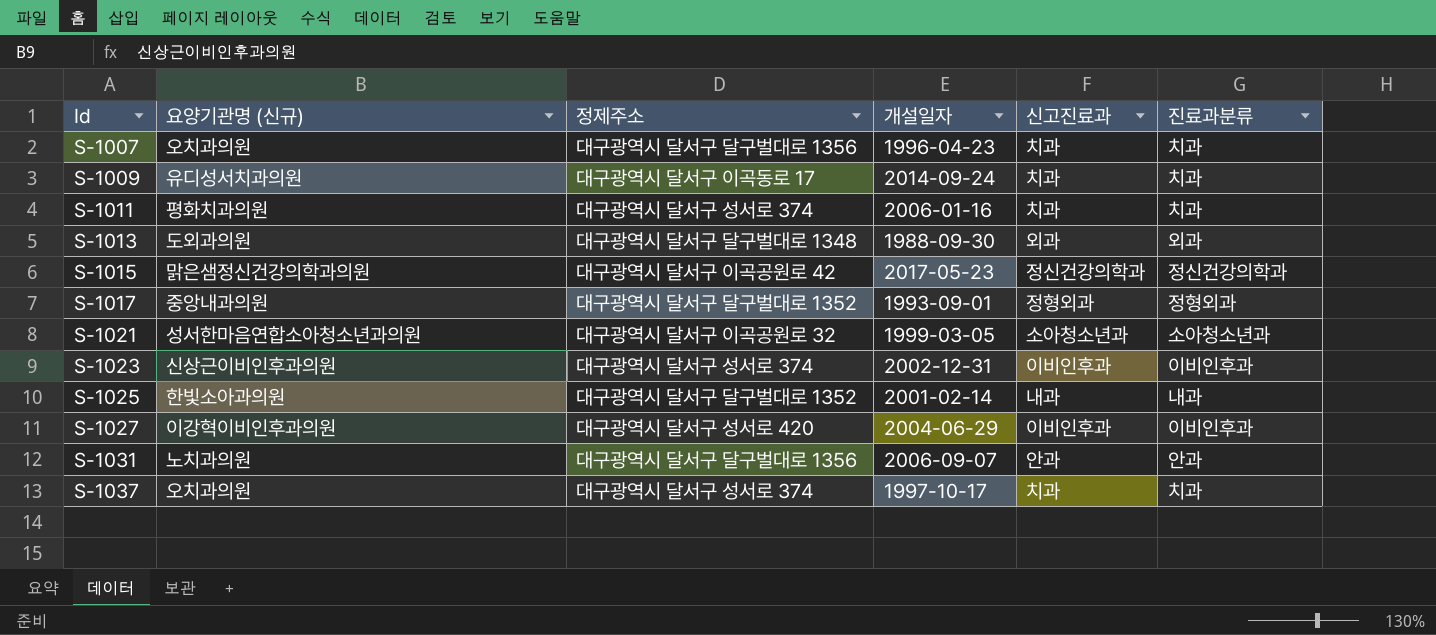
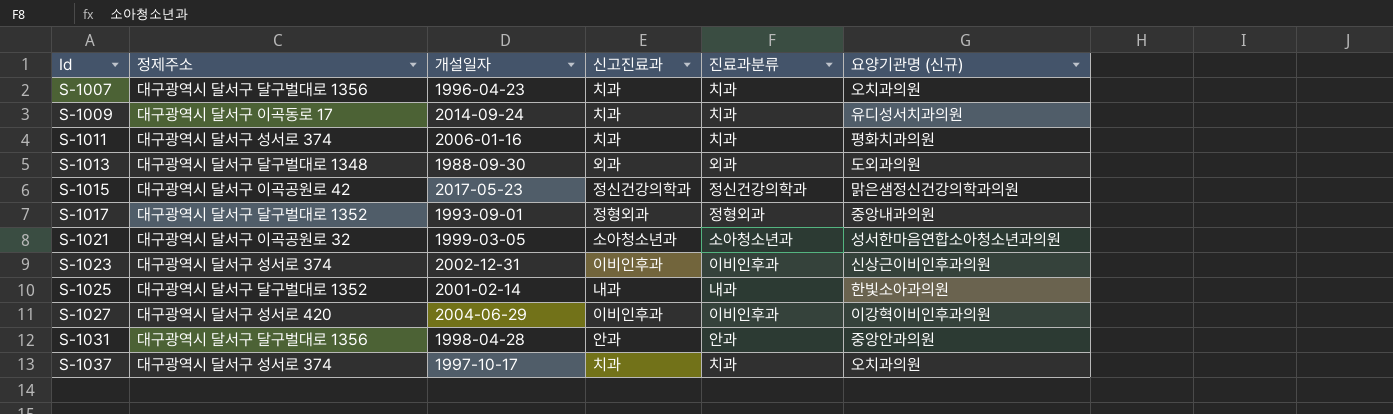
column 요양기관명 (신규) | position: 2 -> 6
S-1031 | 개설일자: 2006-09-07 -> 1998-04-28
S-1031 | 요양기관명 (신규): 노치과의원 -> 중앙안과의원

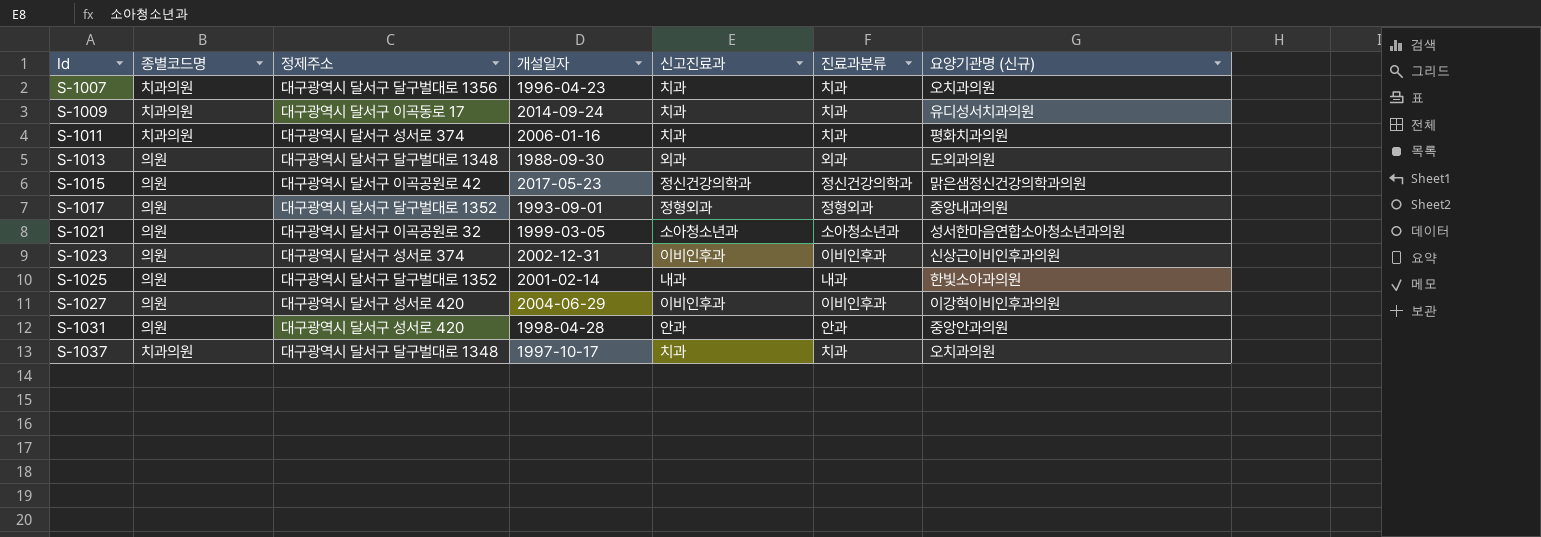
column 종별코드명 | position: none -> 2
S-1031 | 정제주소: 대구광역시 달서구 달구벌대로 1356 -> 대구광역시 달서구 성서로 420
S-1037 | 정제주소: 대구광역시 달서구 성서로 374 -> 대구광역시 달서구 달구벌대로 1348

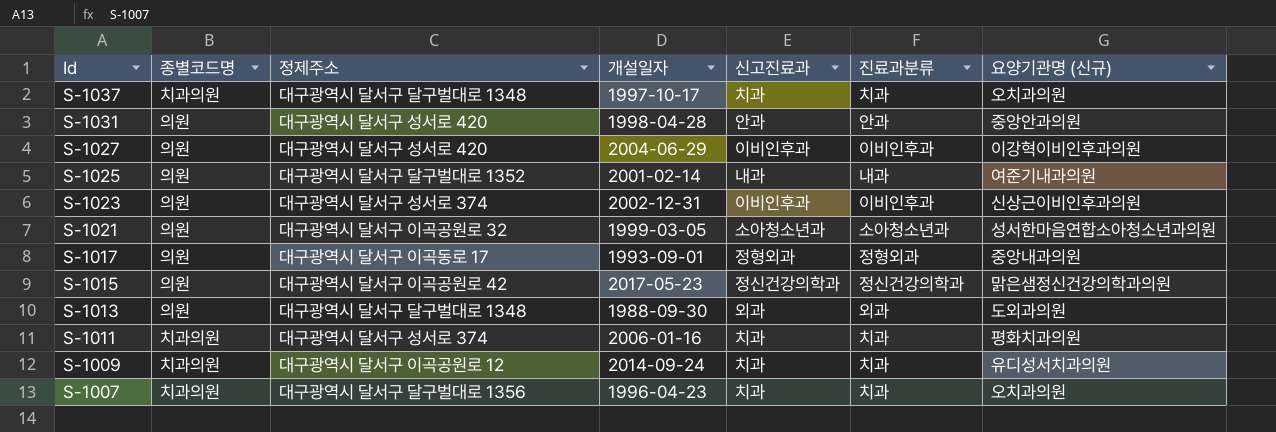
row order: Id ascending -> Id descending
S-1025 | 요양기관명 (신규): 한빛소아과의원 -> 여준기내과의원
S-1017 | 정제주소: 대구광역시 달서구 달구벌대로 1352 -> 대구광역시 달서구 이곡동로 17
S-1009 | 정제주소: 대구광역시 달서구 이곡동로 17 -> 대구광역시 달서구 이곡공원로 12

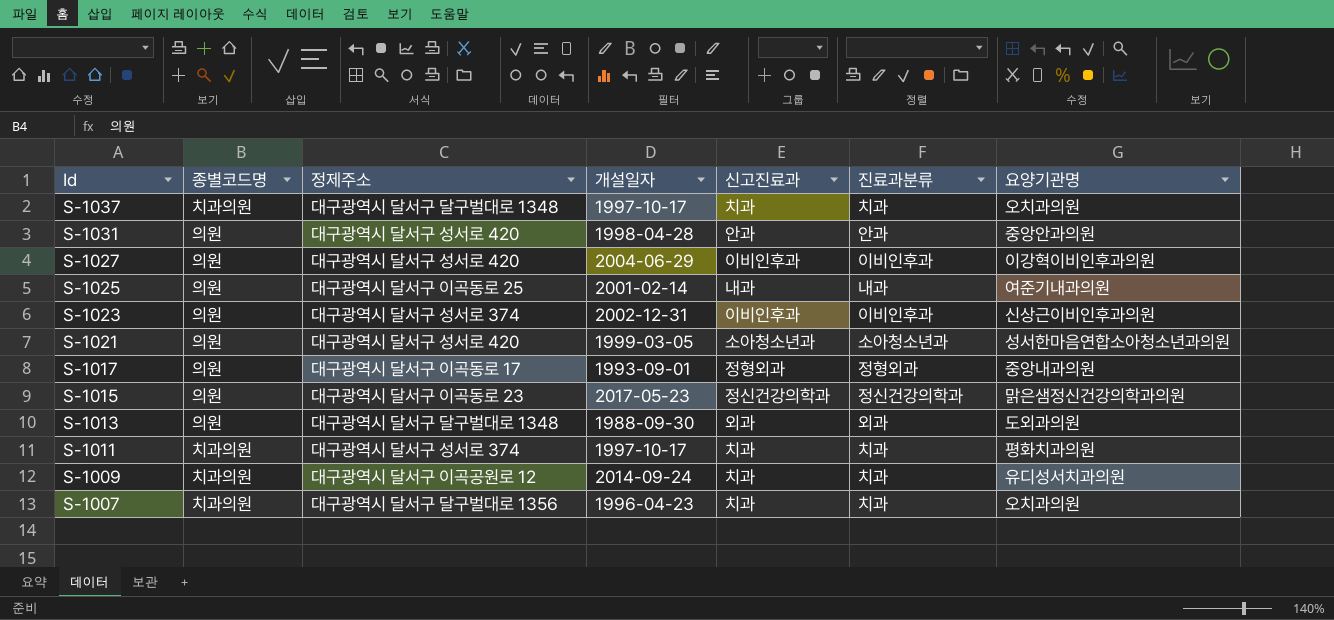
column name: 요양기관명 (신규) -> 요양기관명
S-1025 | 정제주소: 대구광역시 달서구 달구벌대로 1352 -> 대구광역시 달서구 이곡동로 25
S-1021 | 정제주소: 대구광역시 달서구 이곡공원로 32 -> 대구광역시 달서구 성서로 420
S-1015 | 정제주소: 대구광역시 달서구 이곡공원로 42 -> 대구광역시 달서구 이곡동로 23
S-1011 | 개설일자: 2006-01-16 -> 1997-10-17

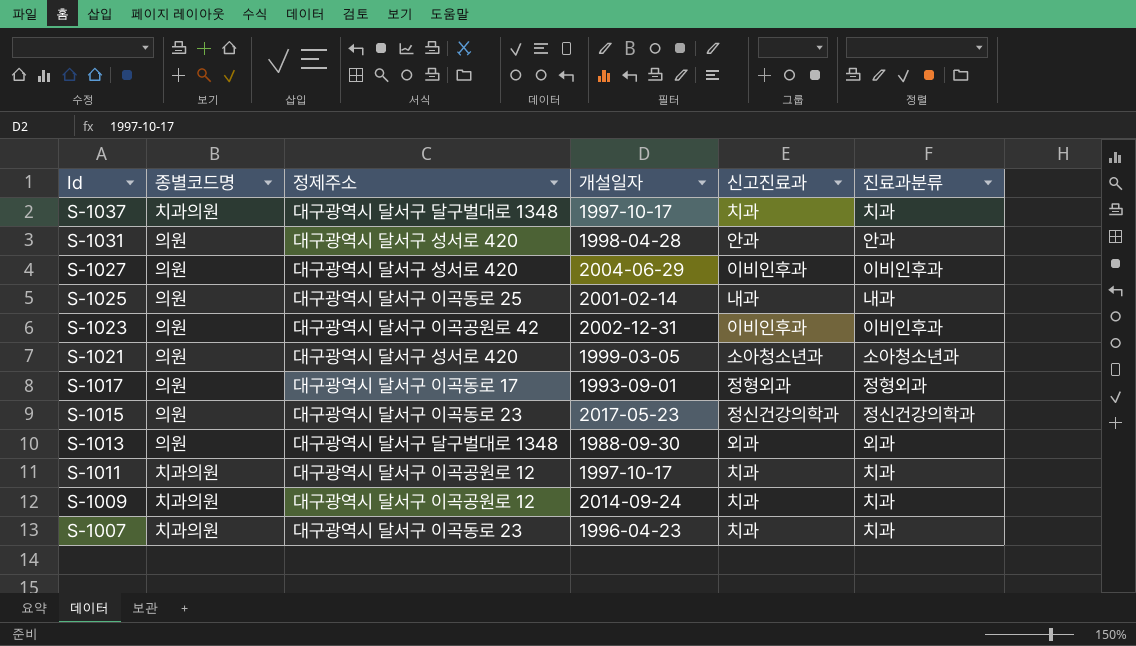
column 요양기관명 | position: 7 -> none
S-1023 | 정제주소: 대구광역시 달서구 성서로 374 -> 대구광역시 달서구 이곡공원로 42
S-1011 | 정제주소: 대구광역시 달서구 성서로 374 -> 대구광역시 달서구 이곡공원로 12
S-1007 | 정제주소: 대구광역시 달서구 달구벌대로 1356 -> 대구광역시 달서구 이곡동로 23

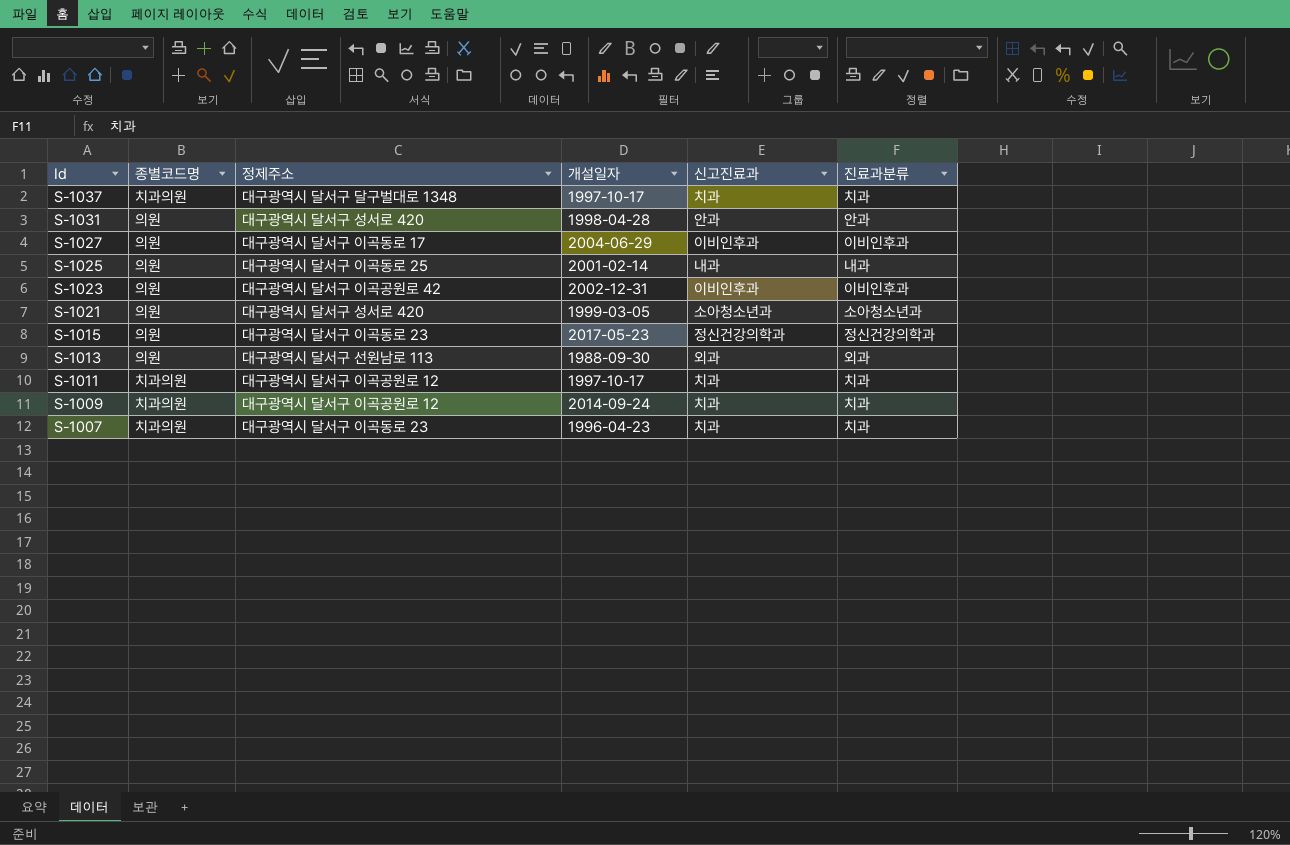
row S-1017: 의원 | 대구광역시 달서구 이곡동로 17 | 1993-09-01 | 정형외과 | 정형외과 -> none
S-1027 | 정제주소: 대구광역시 달서구 성서로 420 -> 대구광역시 달서구 이곡동로 17
S-1013 | 정제주소: 대구광역시 달서구 달구벌대로 1348 -> 대구광역시 달서구 선원남로 113

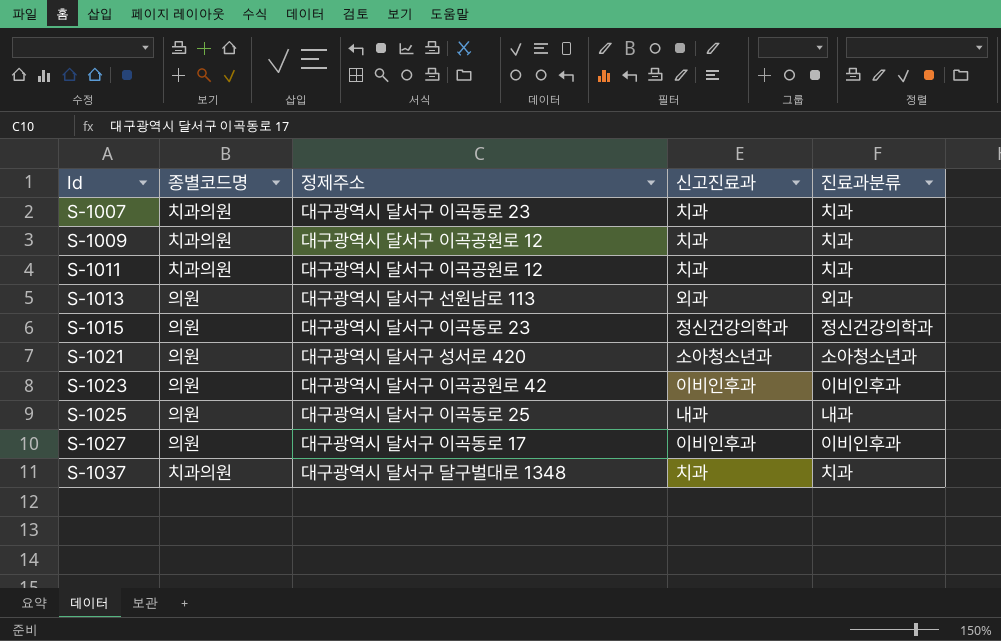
row order: Id descending -> Id ascending
column 개설일자 | position: 4 -> none
row S-1031: 의원 | 대구광역시 달서구 성서로 420 | 1998-04-28 | 안과 | 안과 -> none

